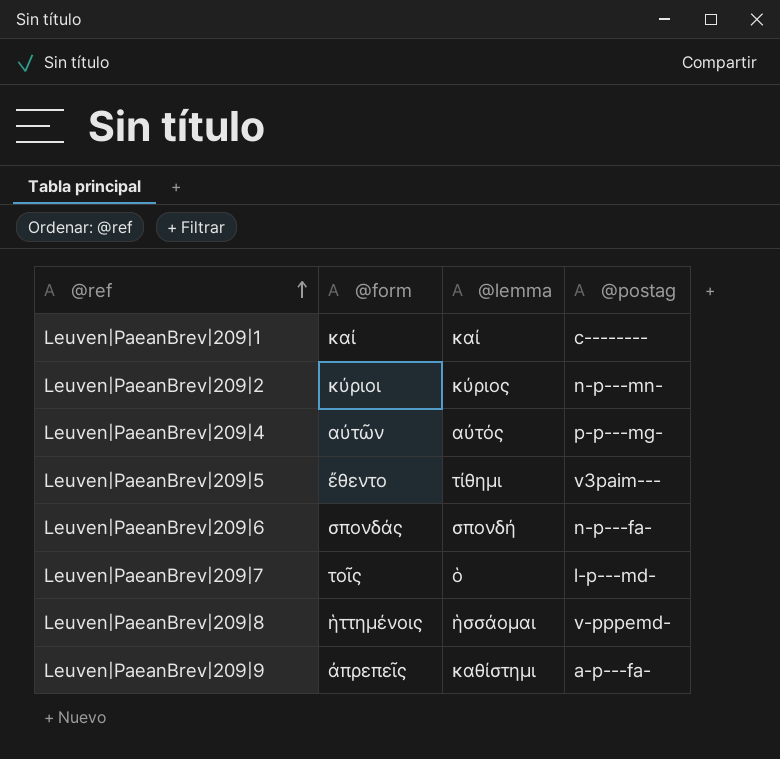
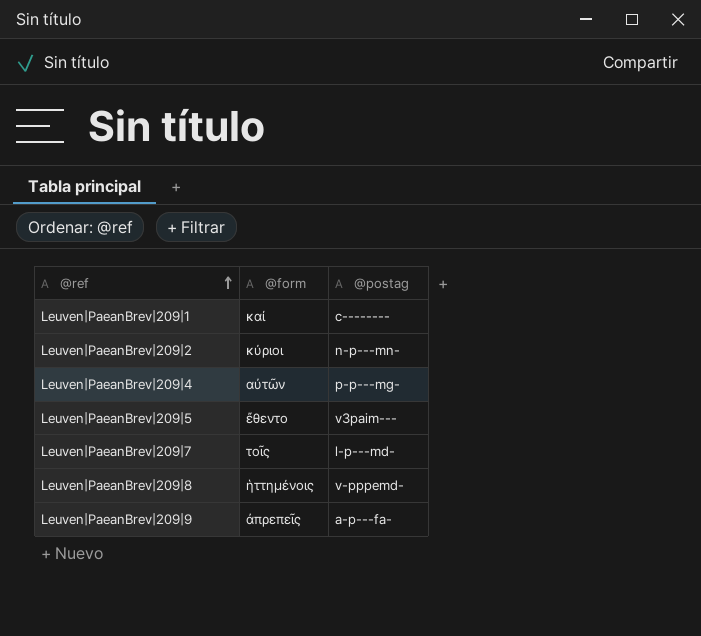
column @lemma | position: 3 -> none
row Leuven|PaeanBrev|209|6: σπονδάς | σπονδή | n-p---fa- -> none

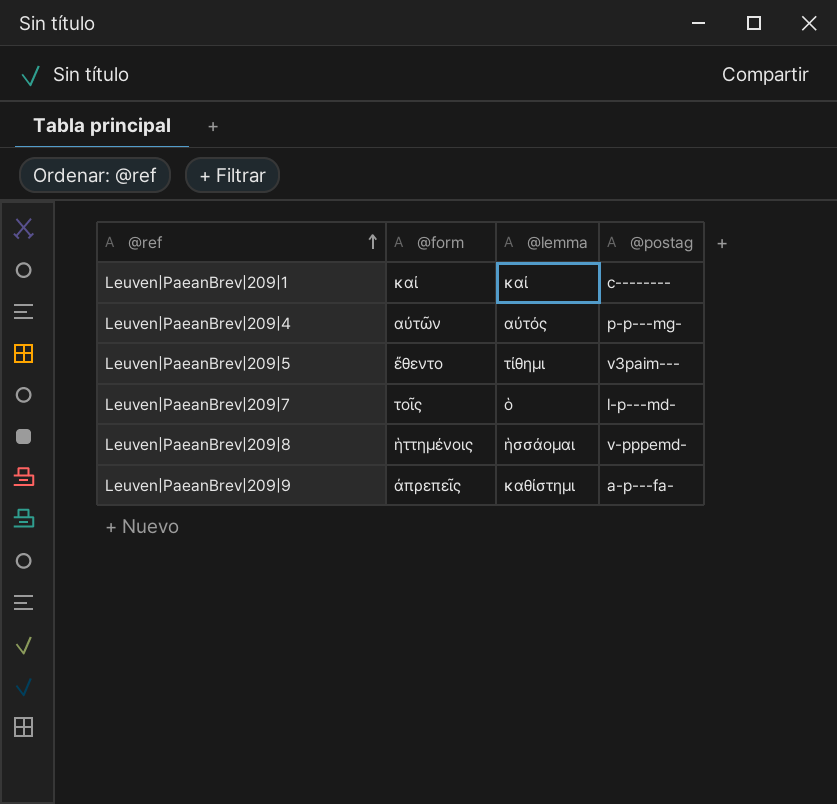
column @lemma | position: none -> 3
row Leuven|PaeanBrev|209|2: κύριοι | n-p---mn- -> none

